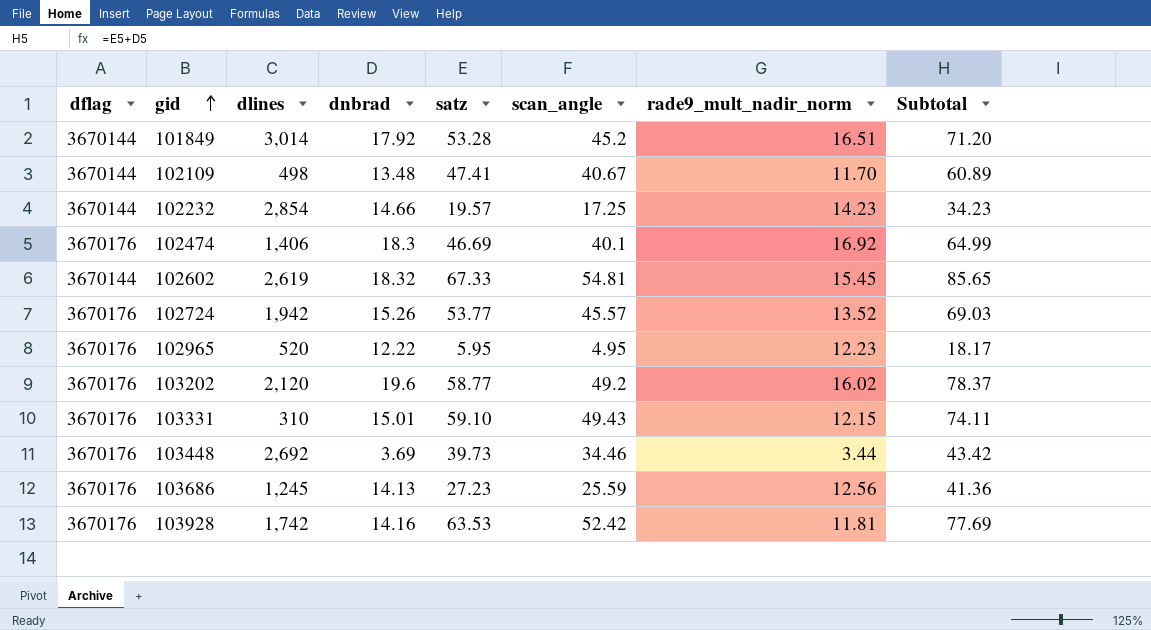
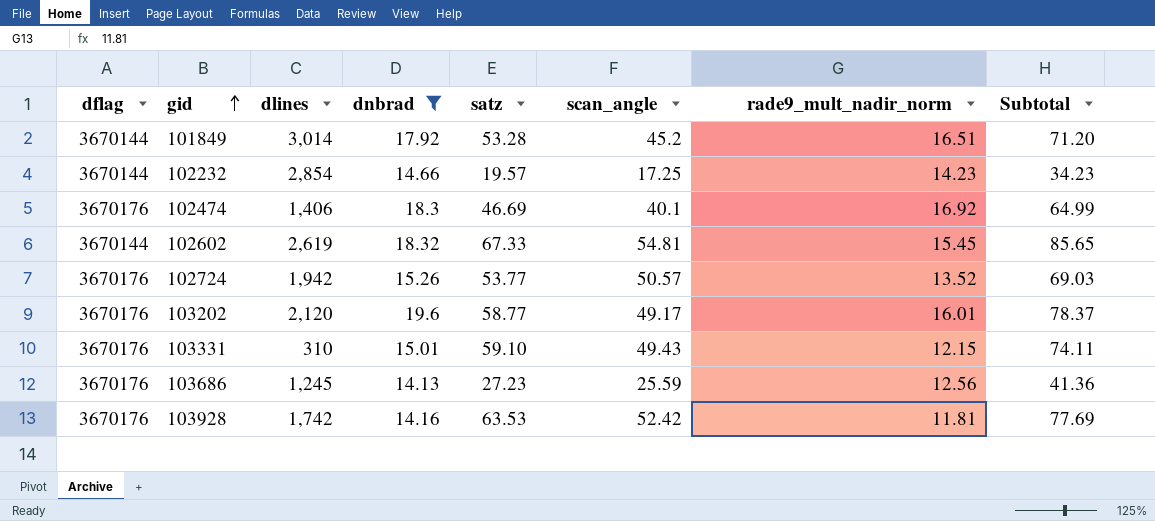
filter: none -> dnbrad >= 14.13
102724 | scan_angle: 45.57 -> 50.57
103202 | scan_angle: 49.2 -> 49.17
103202 | rade9_mult_nadir_norm: 16.02 -> 16.01

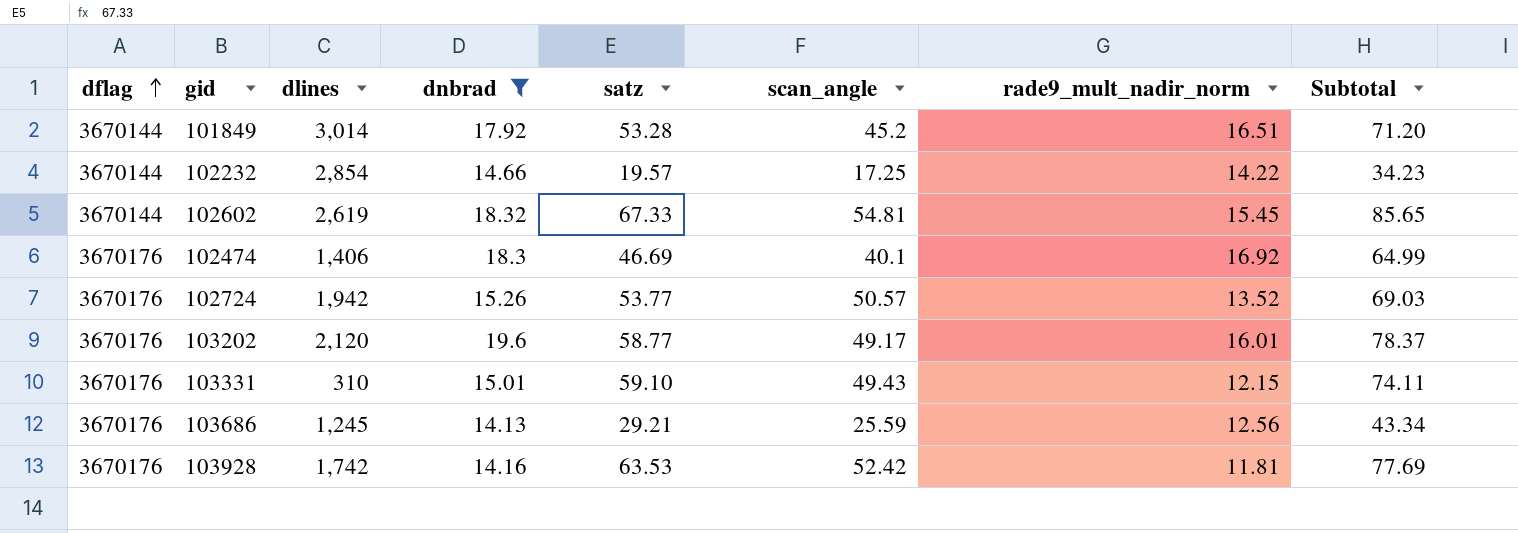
row order: gid ascending -> dflag ascending
102232 | rade9_mult_nadir_norm: 14.23 -> 14.22
103686 | satz: 27.23 -> 29.21
103686 | Subtotal: 41.36 -> 43.34

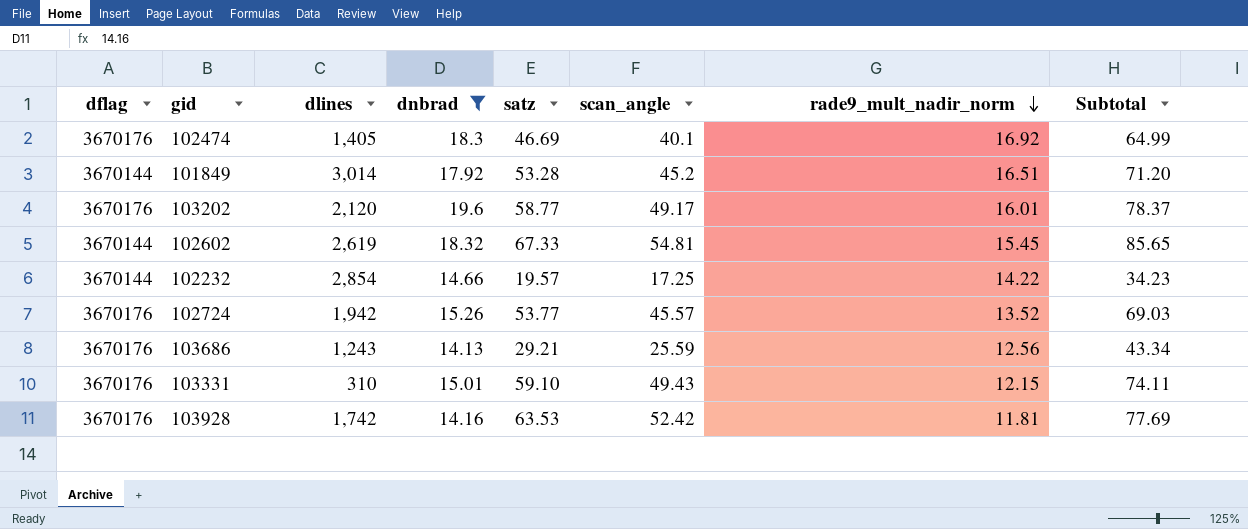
row order: dflag ascending -> rade9_mult_nadir_norm descending
102474 | dlines: 1,406 -> 1,405
102724 | scan_angle: 50.57 -> 45.57
103686 | dlines: 1,245 -> 1,243

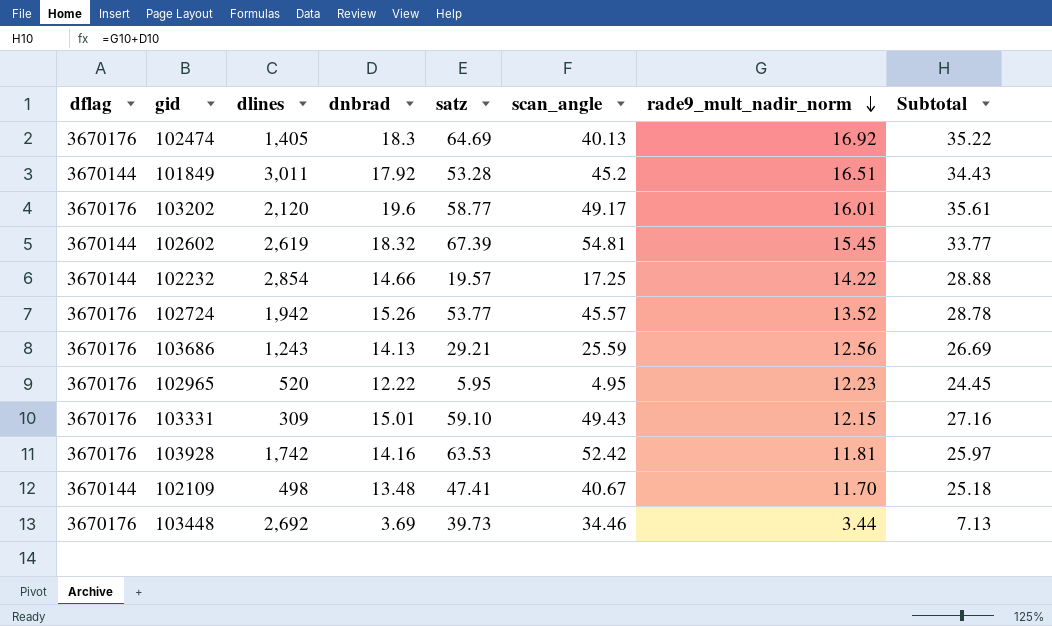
filter: dnbrad >= 14.13 -> none
column Subtotal | formula: [dnbrad] + [satz] -> [dnbrad] + [rade9_mult_nadir_norm]
102474 | satz: 46.69 -> 64.69
102474 | scan_angle: 40.1 -> 40.13
101849 | dlines: 3,014 -> 3,011
102602 | satz: 67.33 -> 67.39
103331 | dlines: 310 -> 309

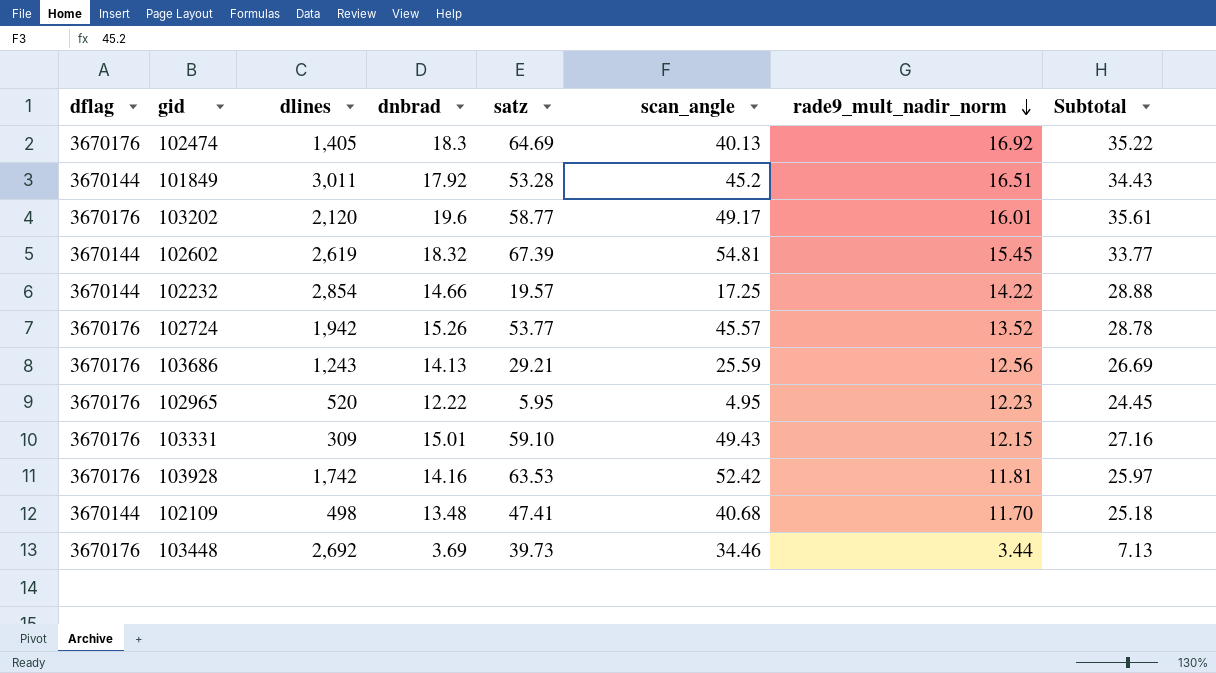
102109 | scan_angle: 40.67 -> 40.68

